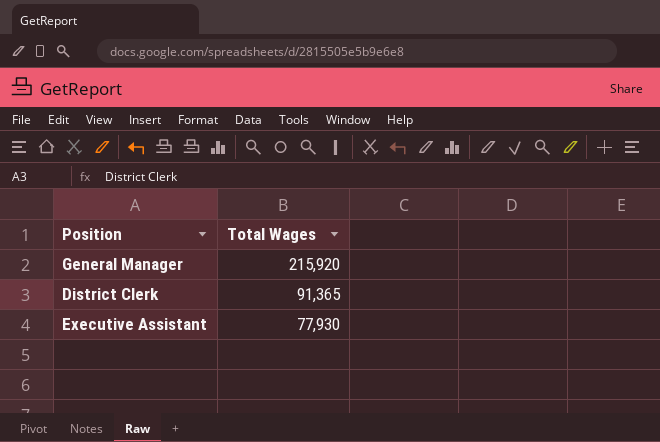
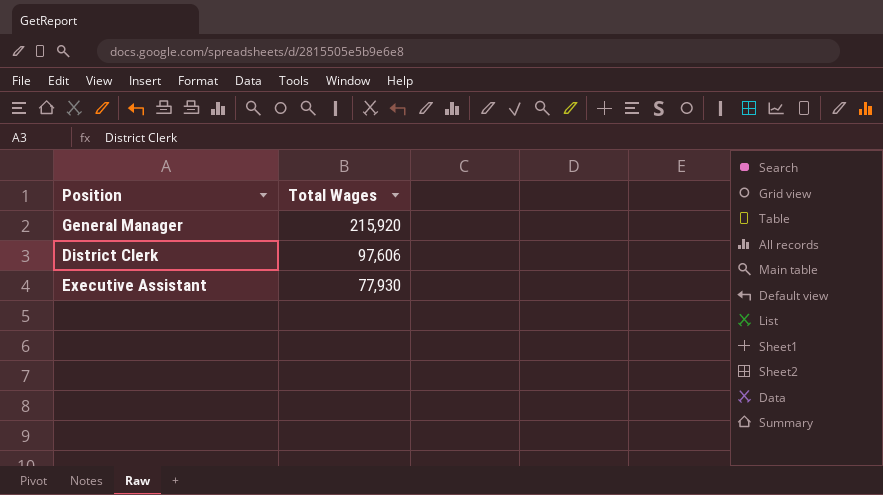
District Clerk | Total Wages: 91,365 -> 97,606

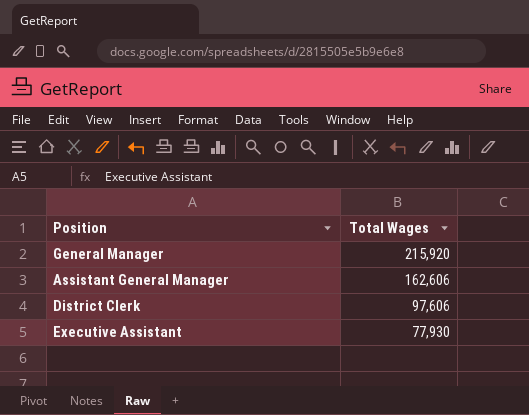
row Assistant General Manager: none -> 162,606

